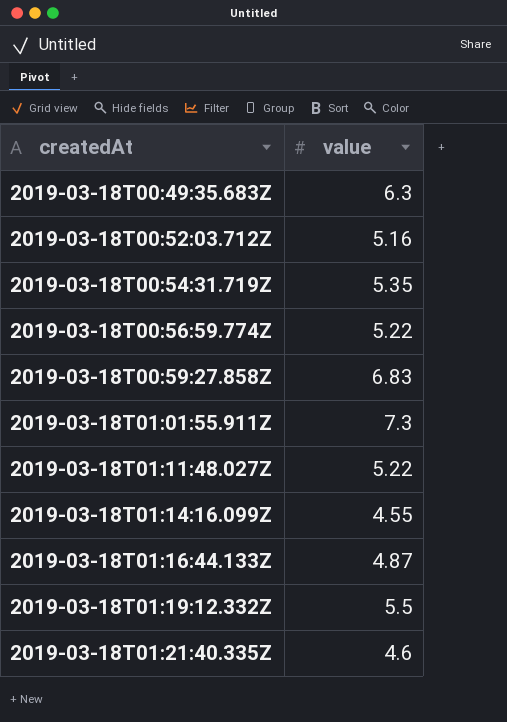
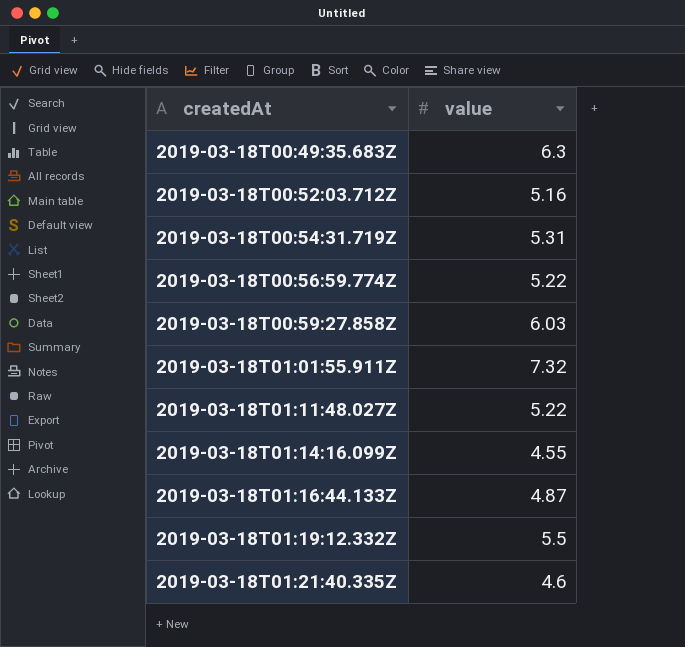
2019-03-18T00:54:31.719Z | value: 5.35 -> 5.31
2019-03-18T00:59:27.858Z | value: 6.83 -> 6.03
2019-03-18T01:01:55.911Z | value: 7.3 -> 7.32

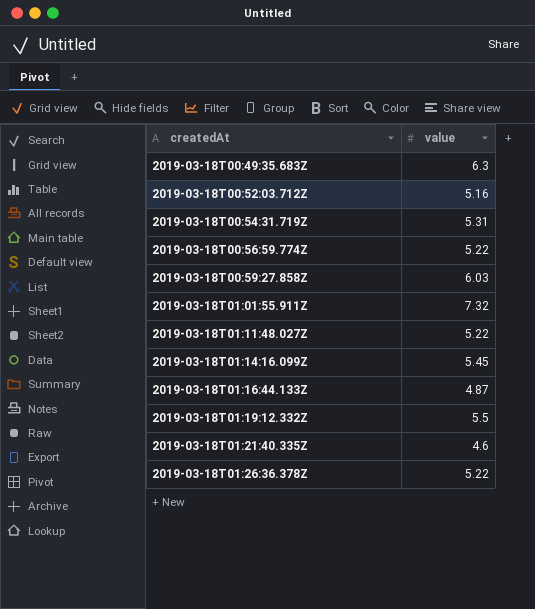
2019-03-18T01:14:16.099Z | value: 4.55 -> 5.45
row 2019-03-18T01:26:36.378Z: none -> 5.22

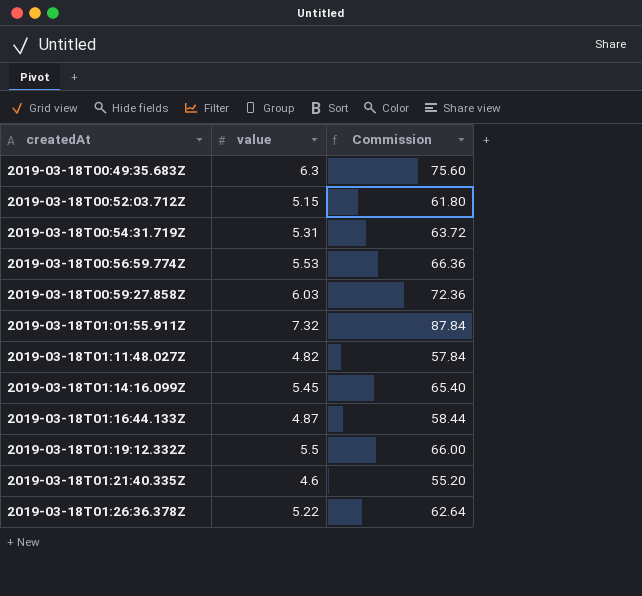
column Commission | formula: none -> [value] * 12
2019-03-18T00:52:03.712Z | value: 5.16 -> 5.15
2019-03-18T00:56:59.774Z | value: 5.22 -> 5.53
2019-03-18T01:11:48.027Z | value: 5.22 -> 4.82

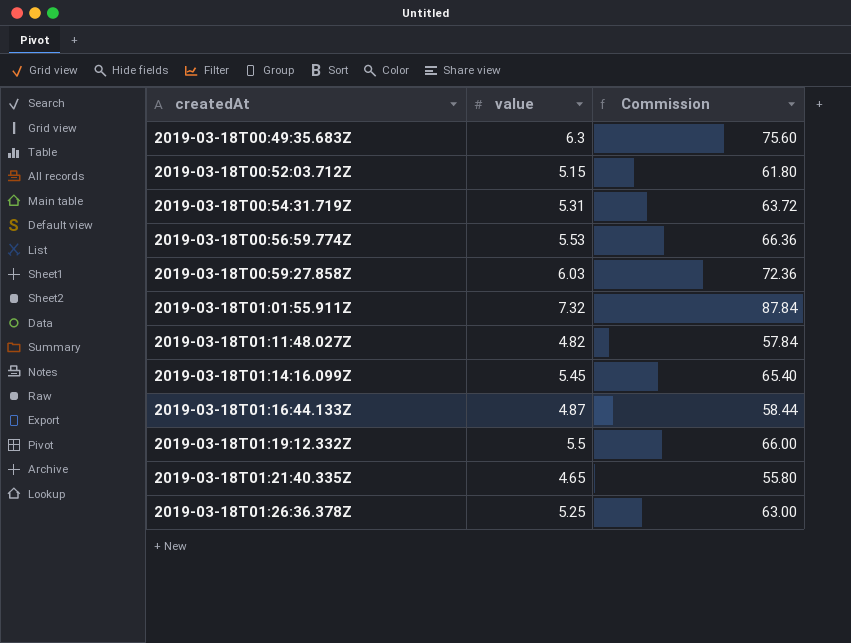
2019-03-18T01:21:40.335Z | value: 4.6 -> 4.65
2019-03-18T01:21:40.335Z | Commission: 55.20 -> 55.80
2019-03-18T01:26:36.378Z | value: 5.22 -> 5.25
2019-03-18T01:26:36.378Z | Commission: 62.64 -> 63.00

